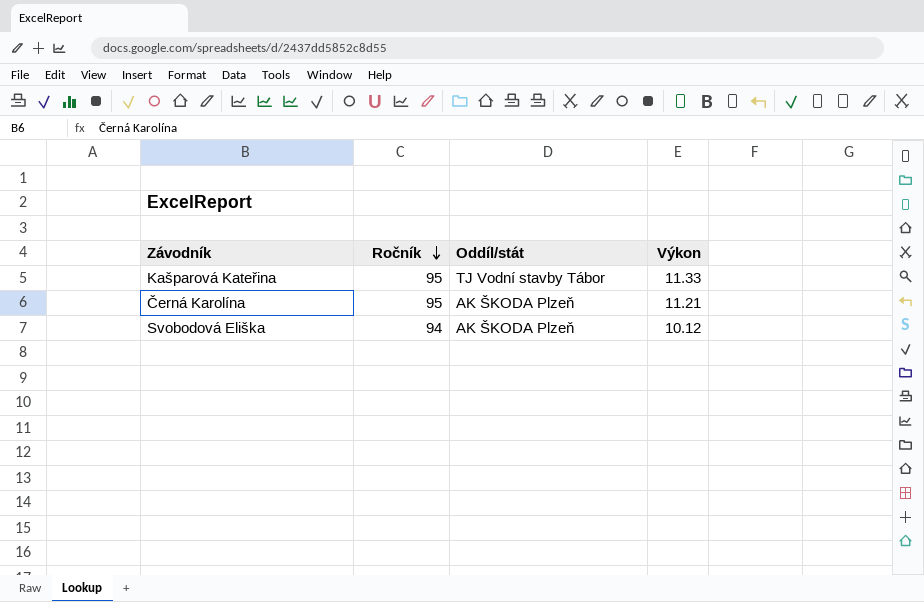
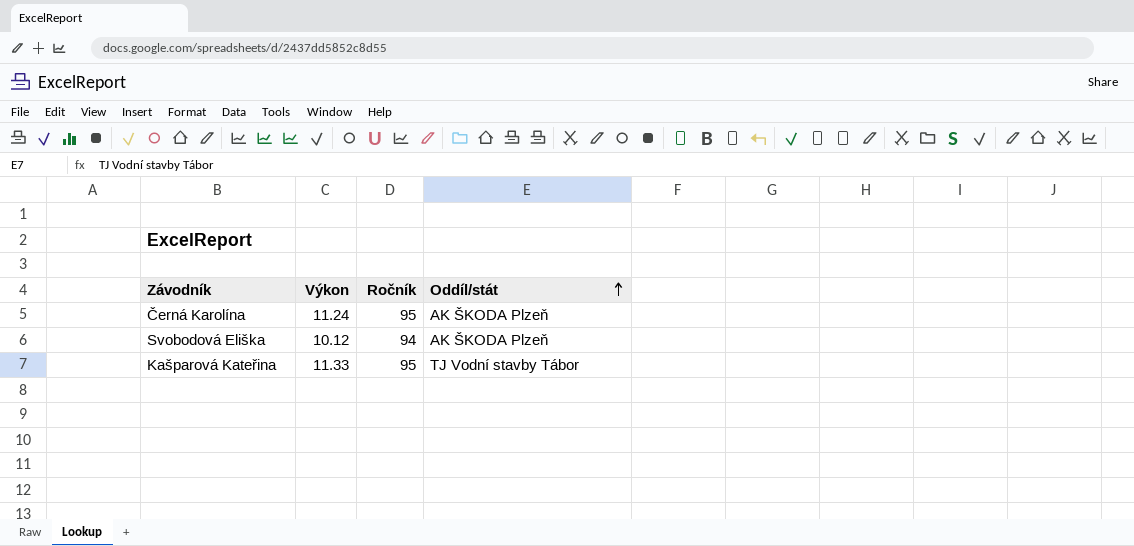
row order: Ročník descending -> Oddíl/stát ascending
column Výkon | position: 4 -> 2
Černá Karolína | Výkon: 11.21 -> 11.24

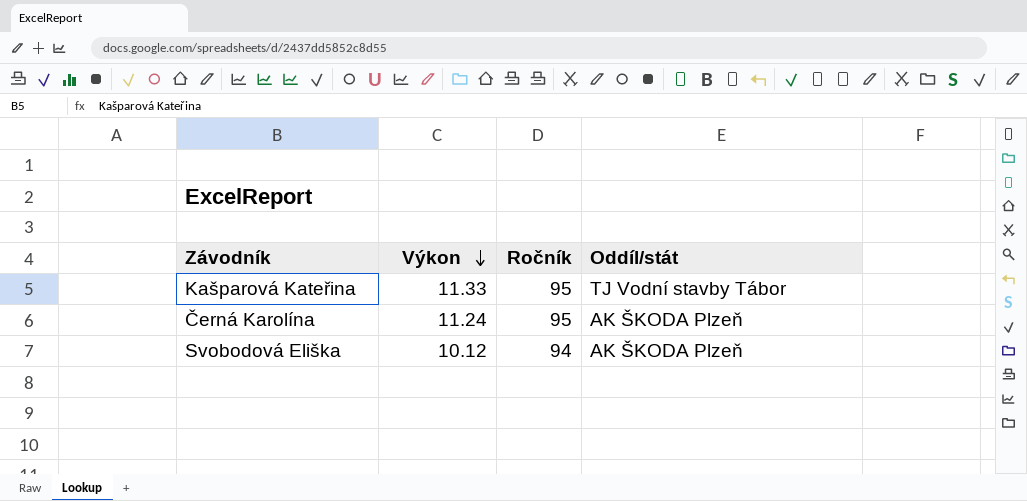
row order: Oddíl/stát ascending -> Výkon descending

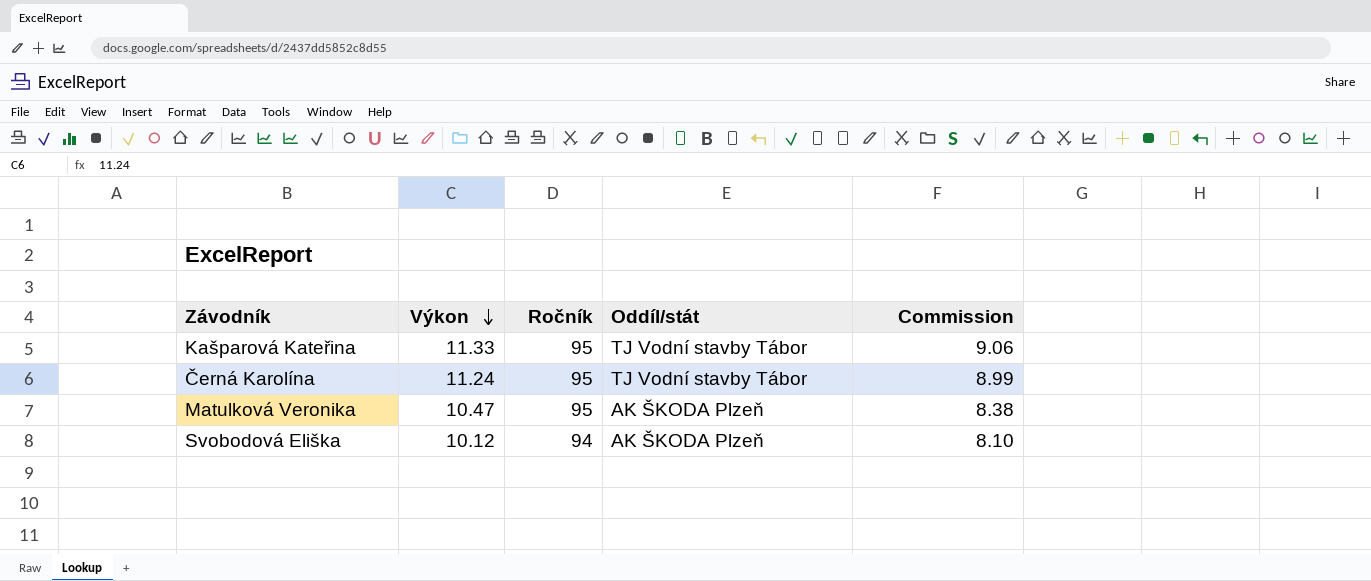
column Commission | formula: none -> [Výkon] * 0.8
Černá Karolína | Oddíl/stát: AK ŠKODA Plzeň -> TJ Vodní stavby Tábor
row Matulková Veronika: none -> 10.47 | 95 | AK ŠKODA Plzeň | 8.38

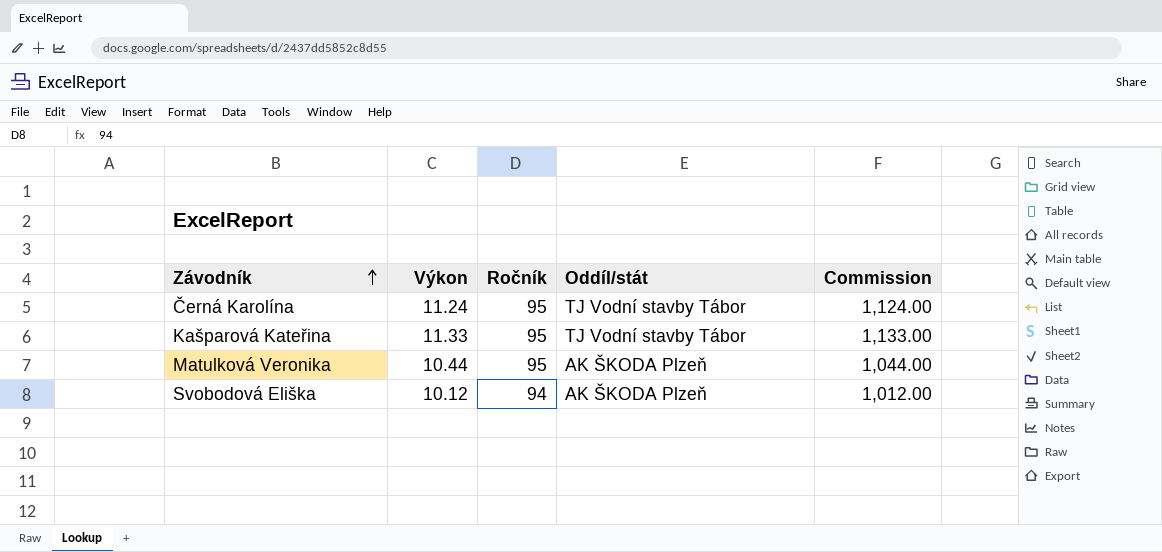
row order: Výkon descending -> Závodník ascending
column Commission | formula: [Výkon] * 0.8 -> [Výkon] * 100
Matulková Veronika | Výkon: 10.47 -> 10.44

